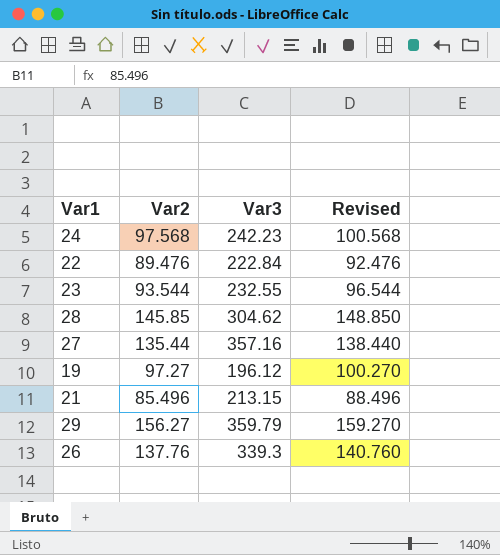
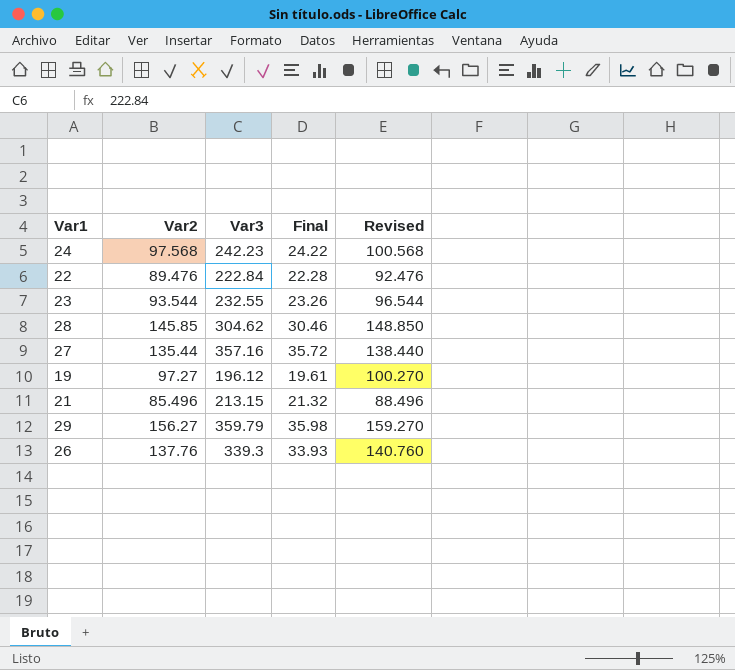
column Final | formula: none -> [Var3] * 0.1

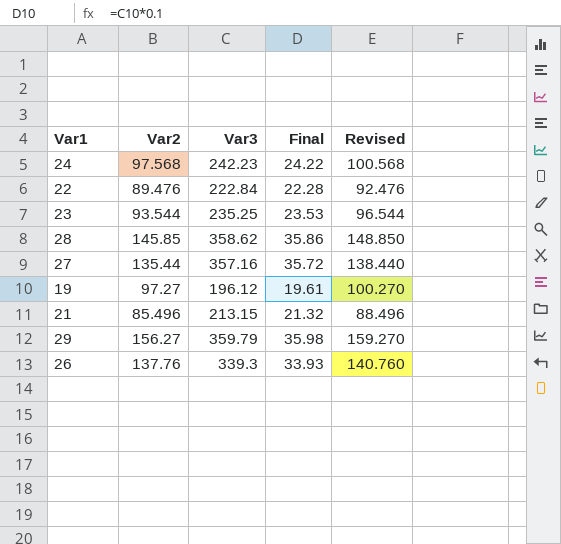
23 | Var3: 232.55 -> 235.25
23 | Final: 23.26 -> 23.53
28 | Var3: 304.62 -> 358.62
28 | Final: 30.46 -> 35.86

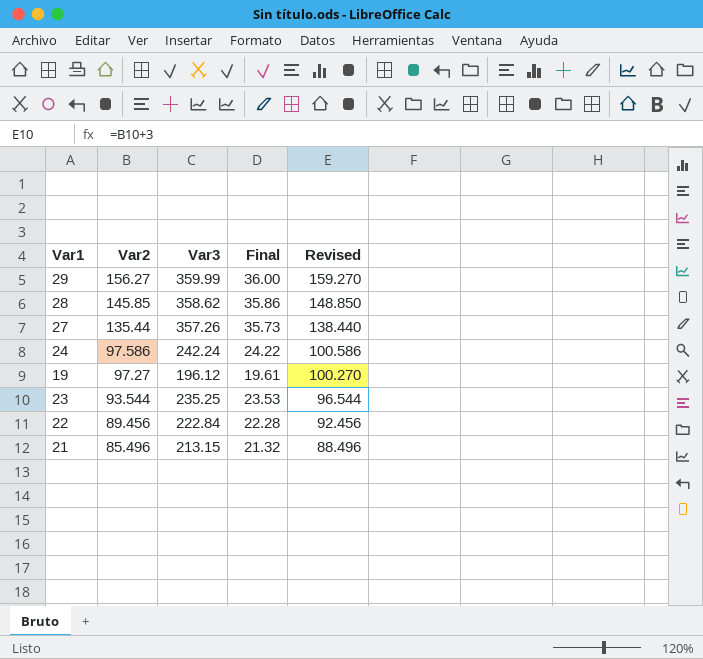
row order: none -> Var2 descending
row 26: 137.76 | 339.3 | 33.93 | 140.760 -> none
29 | Var3: 359.79 -> 359.99
29 | Final: 35.98 -> 36.00
27 | Var3: 357.16 -> 357.26
27 | Final: 35.72 -> 35.73
24 | Var2: 97.568 -> 97.586
24 | Var3: 242.23 -> 242.24
24 | Revised: 100.568 -> 100.586
22 | Var2: 89.476 -> 89.456
22 | Revised: 92.476 -> 92.456

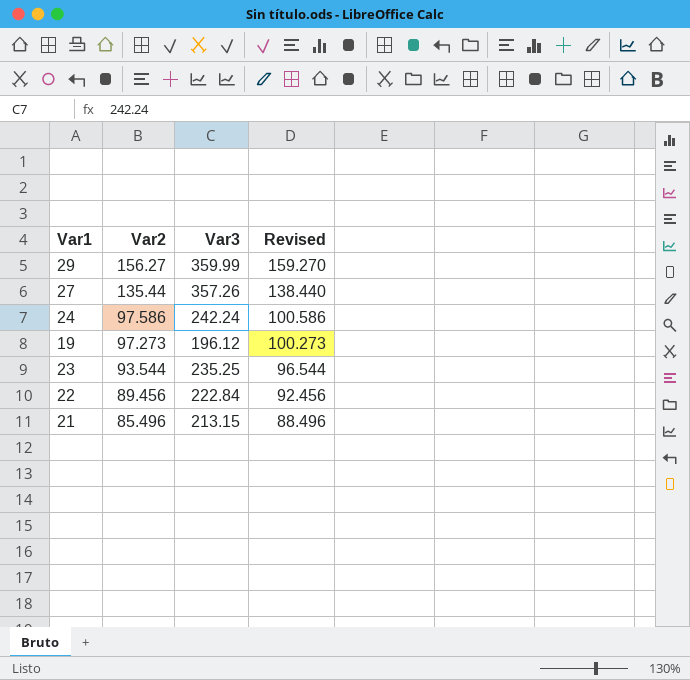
column Final | formula: [Var3] * 0.1 -> none
row 28: 145.85 | 358.62 | 35.86 | 148.850 -> none
19 | Var2: 97.27 -> 97.273
19 | Revised: 100.270 -> 100.273

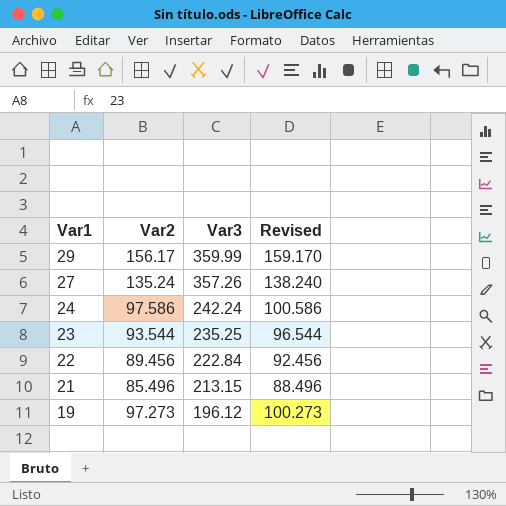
row order: Var2 descending -> Var1 descending
29 | Var2: 156.27 -> 156.17
29 | Revised: 159.270 -> 159.170
27 | Var2: 135.44 -> 135.24
27 | Revised: 138.440 -> 138.240

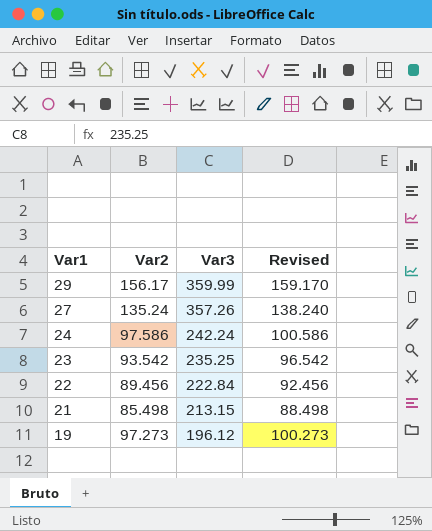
23 | Var2: 93.544 -> 93.542
23 | Revised: 96.544 -> 96.542
21 | Var2: 85.496 -> 85.498
21 | Revised: 88.496 -> 88.498

